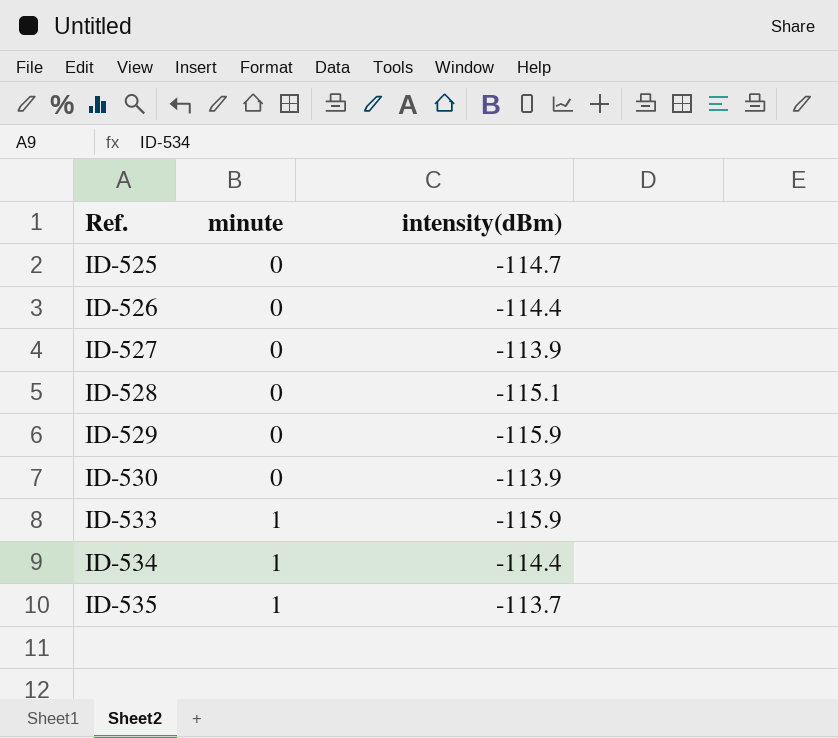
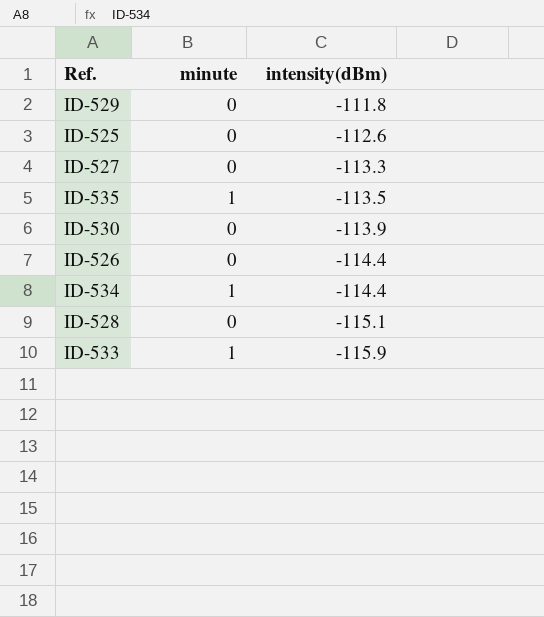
row order: Ref. ascending -> intensity(dBm) descending
ID-529 | intensity(dBm): -115.9 -> -111.8
ID-525 | intensity(dBm): -114.7 -> -112.6
ID-527 | intensity(dBm): -113.9 -> -113.3
ID-535 | intensity(dBm): -113.7 -> -113.5

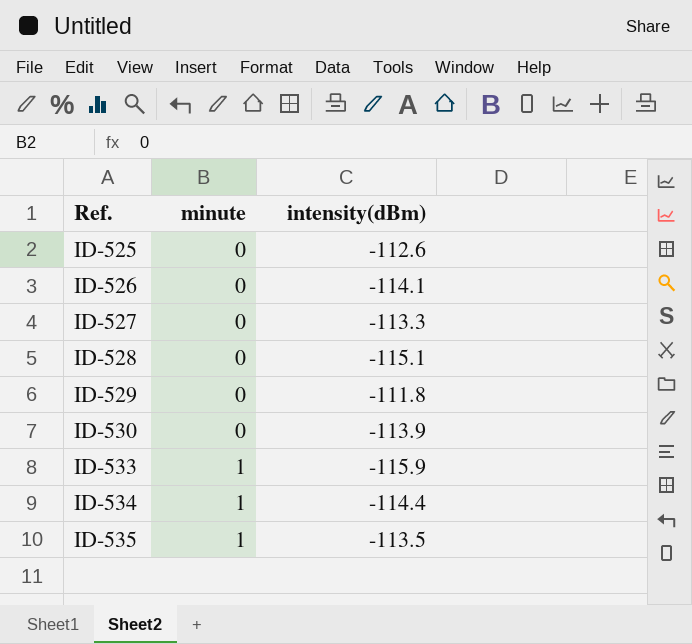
row order: intensity(dBm) descending -> Ref. ascending
ID-526 | intensity(dBm): -114.4 -> -114.1

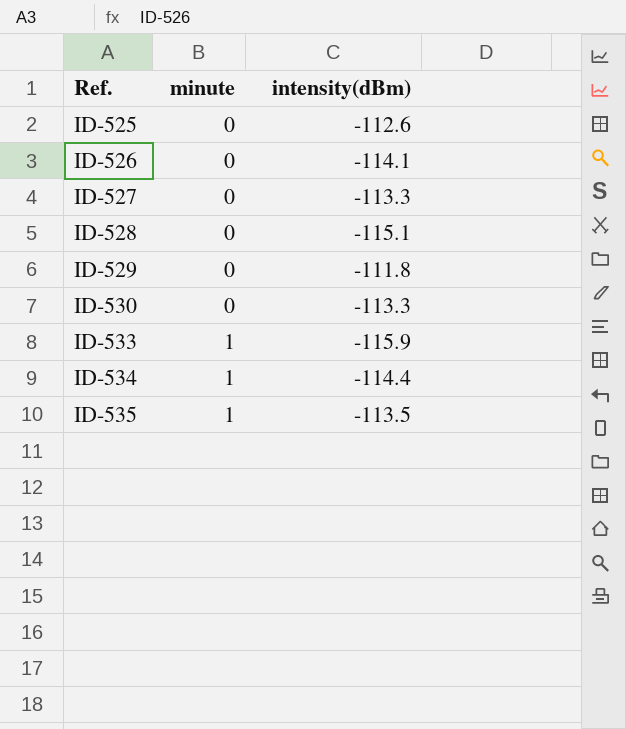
ID-530 | intensity(dBm): -113.9 -> -113.3

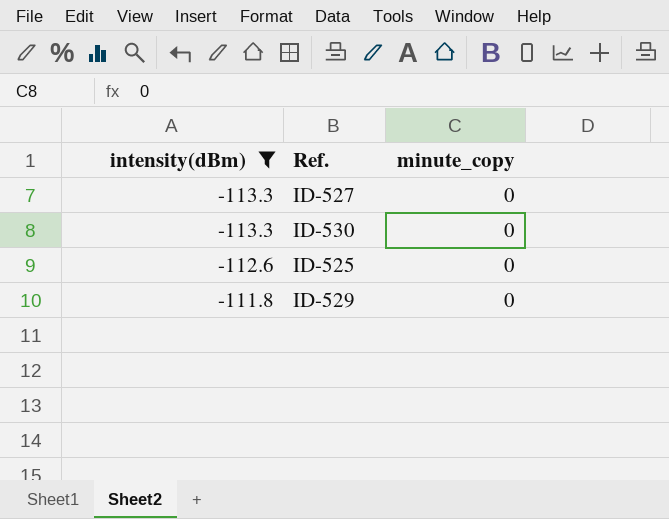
filter: none -> intensity(dBm) >= -113.3
row order: Ref. ascending -> intensity(dBm) ascending
column intensity(dBm) | position: 3 -> 1
column name: minute -> minute_copy

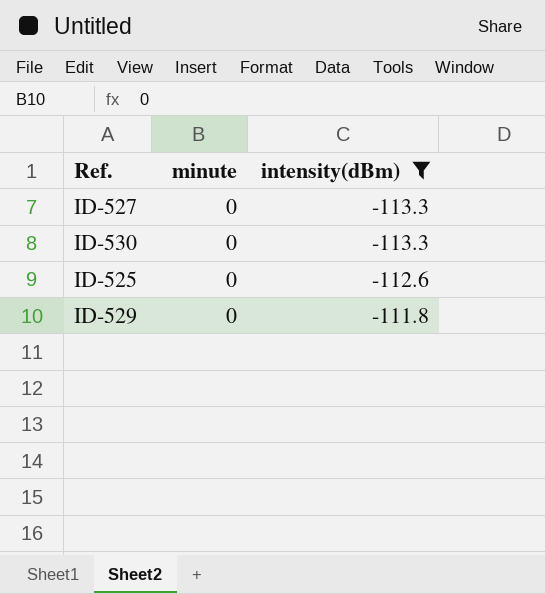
column name: minute_copy -> minute
column intensity(dBm) | position: 1 -> 3

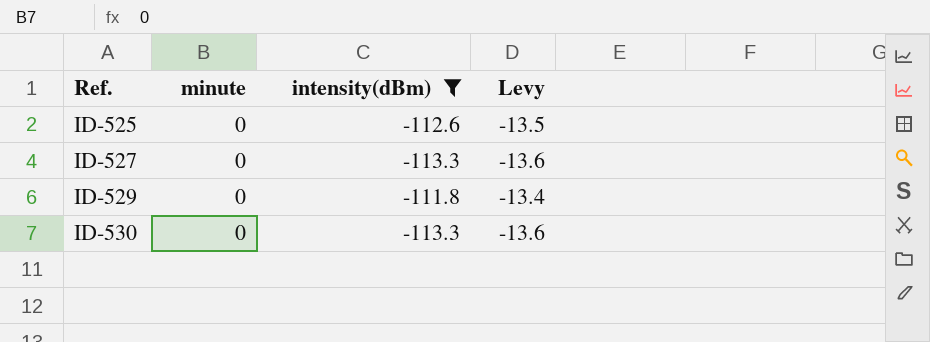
row order: intensity(dBm) ascending -> Ref. ascending
column Levy | formula: none -> [intensity(dBm)] * 0.12

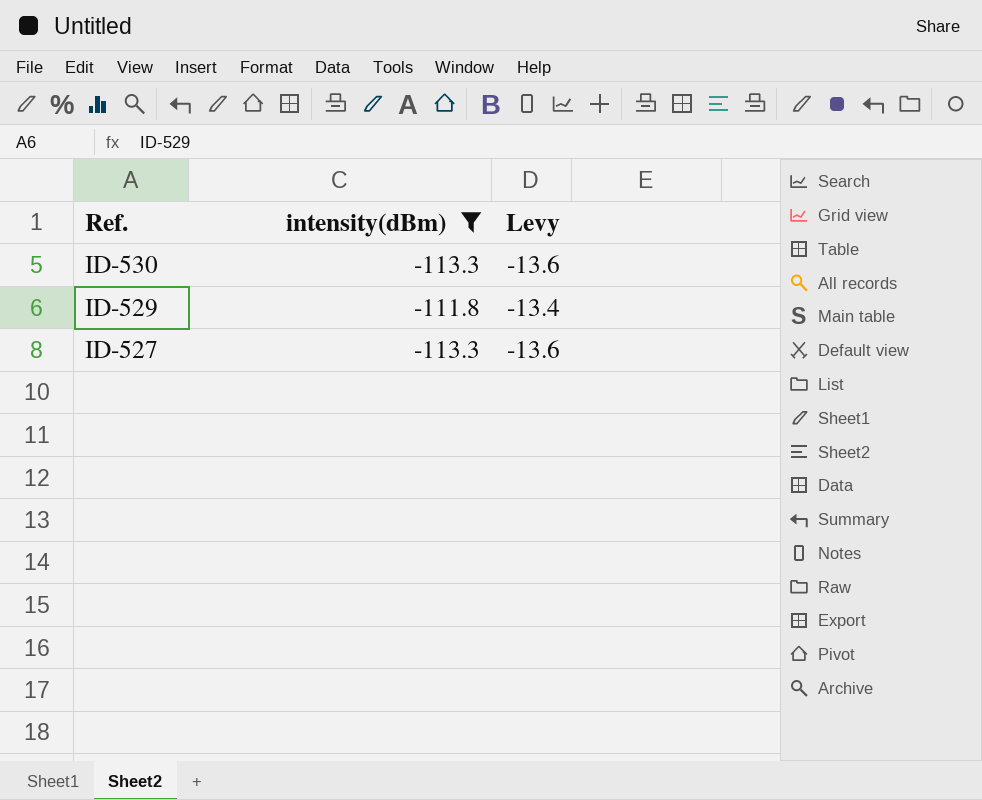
row order: Ref. ascending -> Ref. descending
column minute | position: 2 -> none
row ID-525: 0 | -112.6 | -13.5 -> none

